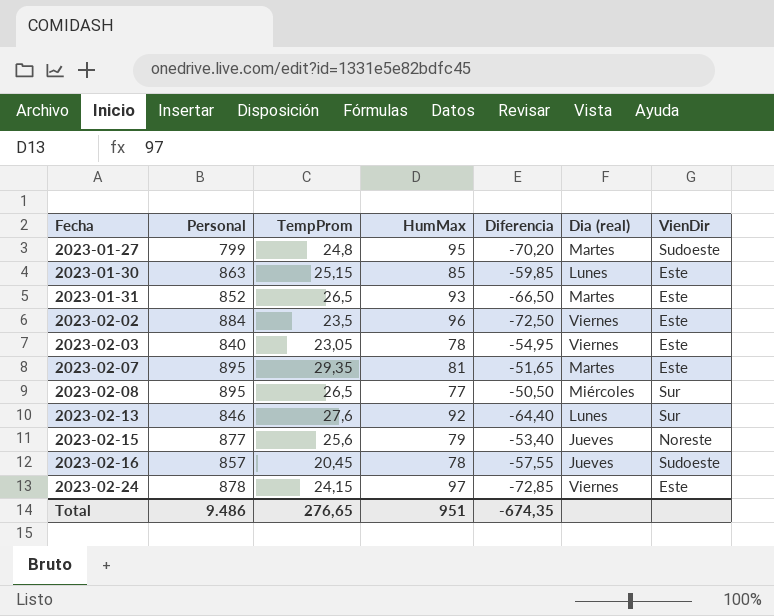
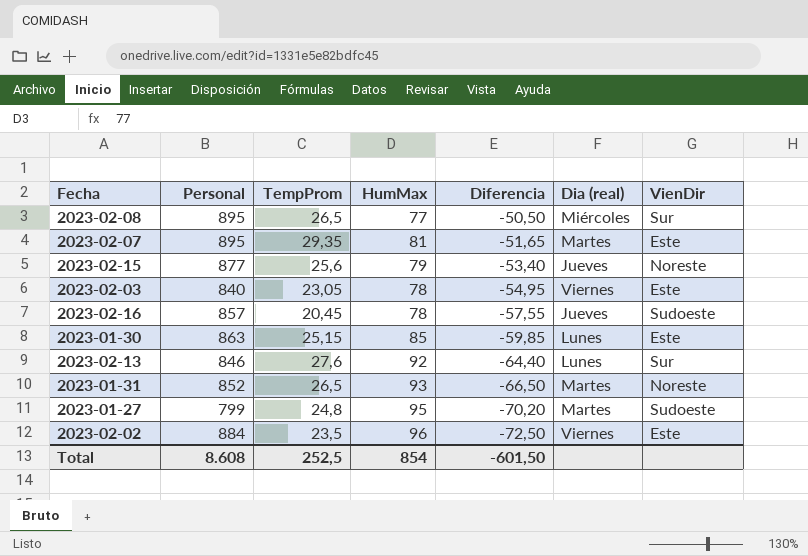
row order: Fecha ascending -> Diferencia descending
row 2023-02-24: 878 | 24,15 | 97 | -72,85 | Viernes | Este -> none
2023-01-31 | VienDir: Este -> Noreste
Total | Personal: 9.486 -> 8.608
Total | TempProm: 276,65 -> 252,5
Total | HumMax: 951 -> 854
Total | Diferencia: -674,35 -> -601,50

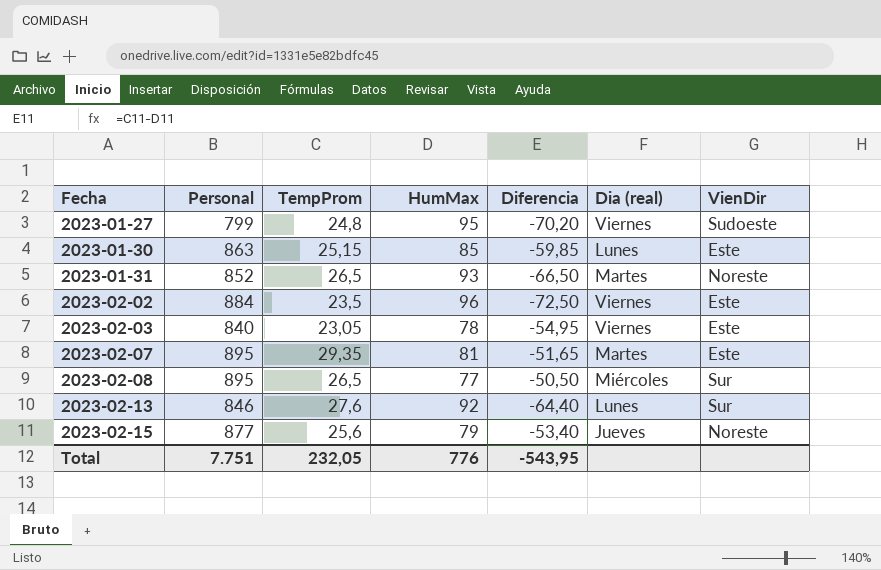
row order: Diferencia descending -> Fecha ascending
row 2023-02-16: 857 | 20,45 | 78 | -57,55 | Jueves | Sudoeste -> none
2023-01-27 | Dia (real): Martes -> Viernes
Total | Personal: 8.608 -> 7.751
Total | TempProm: 252,5 -> 232,05
Total | HumMax: 854 -> 776
Total | Diferencia: -601,50 -> -543,95

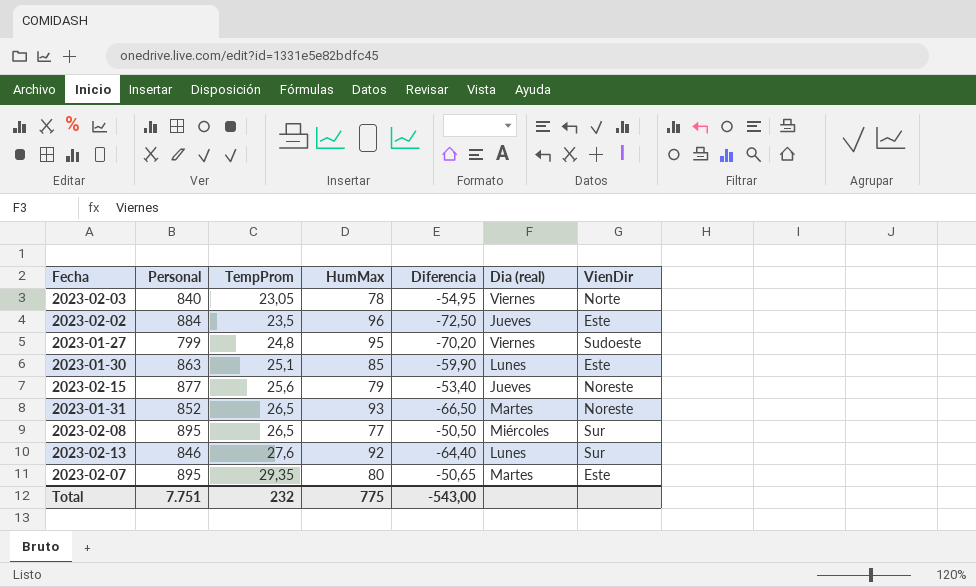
row order: Fecha ascending -> TempProm ascending
2023-02-03 | VienDir: Este -> Norte
2023-02-02 | Dia (real): Viernes -> Jueves
2023-01-30 | TempProm: 25,15 -> 25,1
2023-01-30 | Diferencia: -59,85 -> -59,90
2023-02-07 | HumMax: 81 -> 80
2023-02-07 | Diferencia: -51,65 -> -50,65
Total | TempProm: 232,05 -> 232
Total | HumMax: 776 -> 775
Total | Diferencia: -543,95 -> -543,00

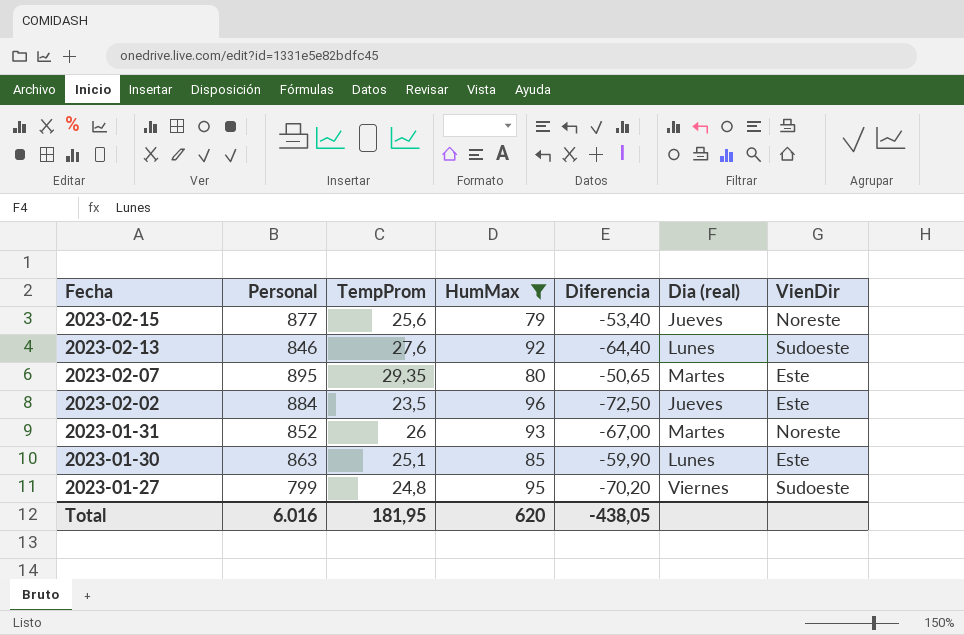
filter: none -> HumMax >= 79
row order: TempProm ascending -> Fecha descending
2023-02-13 | VienDir: Sur -> Sudoeste
2023-01-31 | TempProm: 26,5 -> 26
2023-01-31 | Diferencia: -66,50 -> -67,00
Total | Personal: 7.751 -> 6.016
Total | TempProm: 232 -> 181,95
Total | HumMax: 775 -> 620
Total | Diferencia: -543,00 -> -438,05

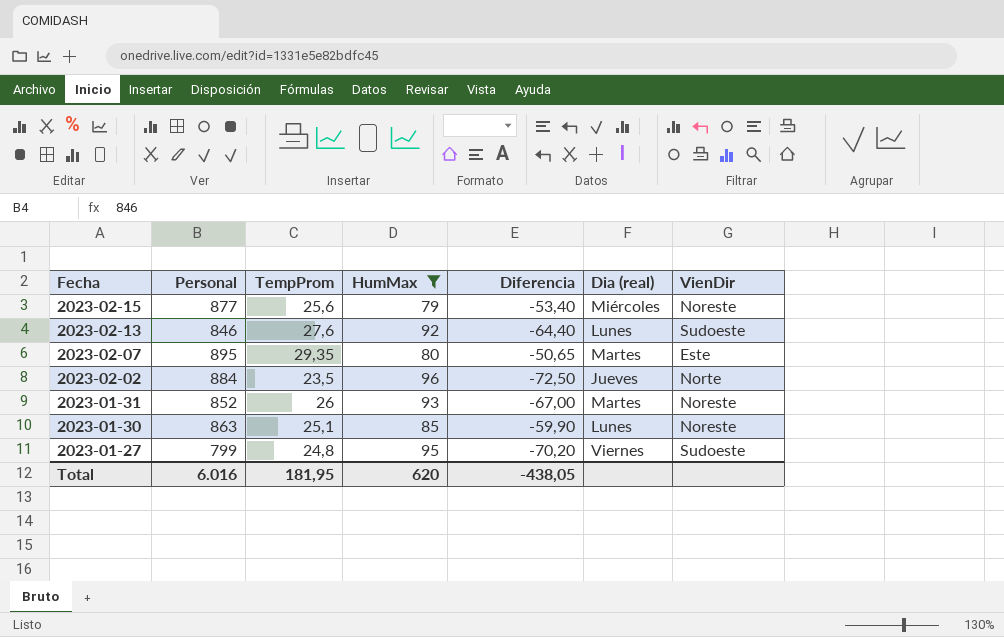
2023-02-15 | Dia (real): Jueves -> Miércoles
2023-02-02 | VienDir: Este -> Norte
2023-01-30 | VienDir: Este -> Noreste

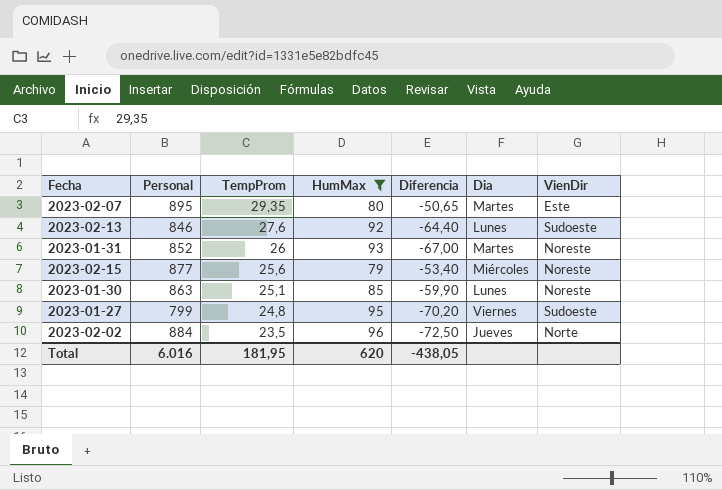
row order: Fecha descending -> TempProm descending
column name: Dia (real) -> Dia

